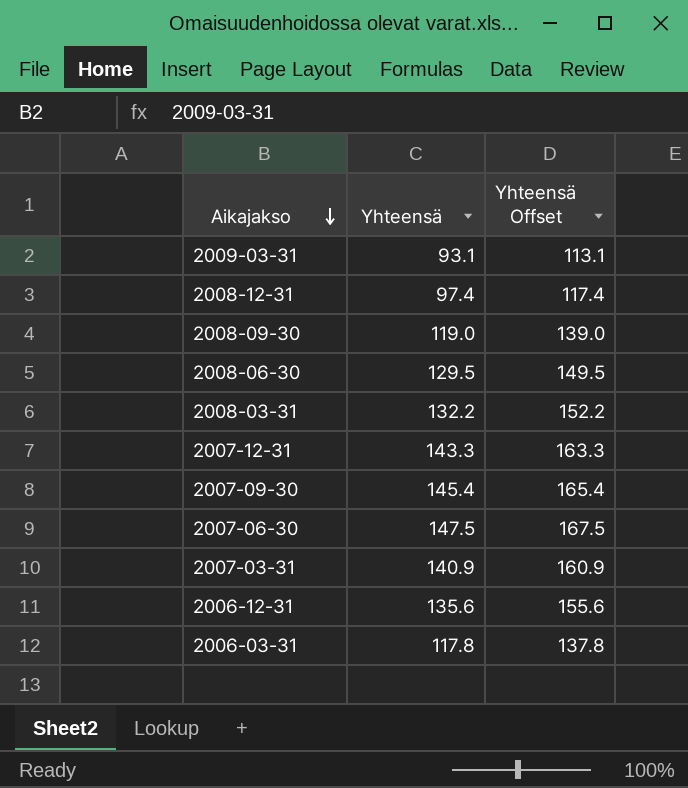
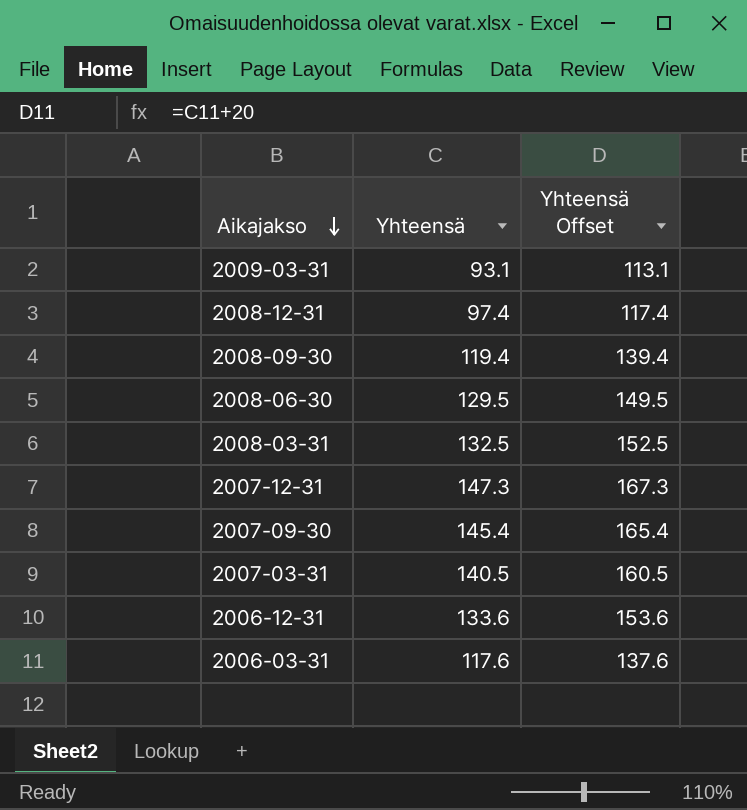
row 2007-06-30: 147.5 | 167.5 -> none
2008-09-30 | Yhteensä: 119.0 -> 119.4
2008-09-30 | Yhteensä Offset: 139.0 -> 139.4
2008-03-31 | Yhteensä: 132.2 -> 132.5
2008-03-31 | Yhteensä Offset: 152.2 -> 152.5
2007-12-31 | Yhteensä: 143.3 -> 147.3
2007-12-31 | Yhteensä Offset: 163.3 -> 167.3
2007-03-31 | Yhteensä: 140.9 -> 140.5
2007-03-31 | Yhteensä Offset: 160.9 -> 160.5
2006-12-31 | Yhteensä: 135.6 -> 133.6
2006-12-31 | Yhteensä Offset: 155.6 -> 153.6
2006-03-31 | Yhteensä: 117.8 -> 117.6
2006-03-31 | Yhteensä Offset: 137.8 -> 137.6

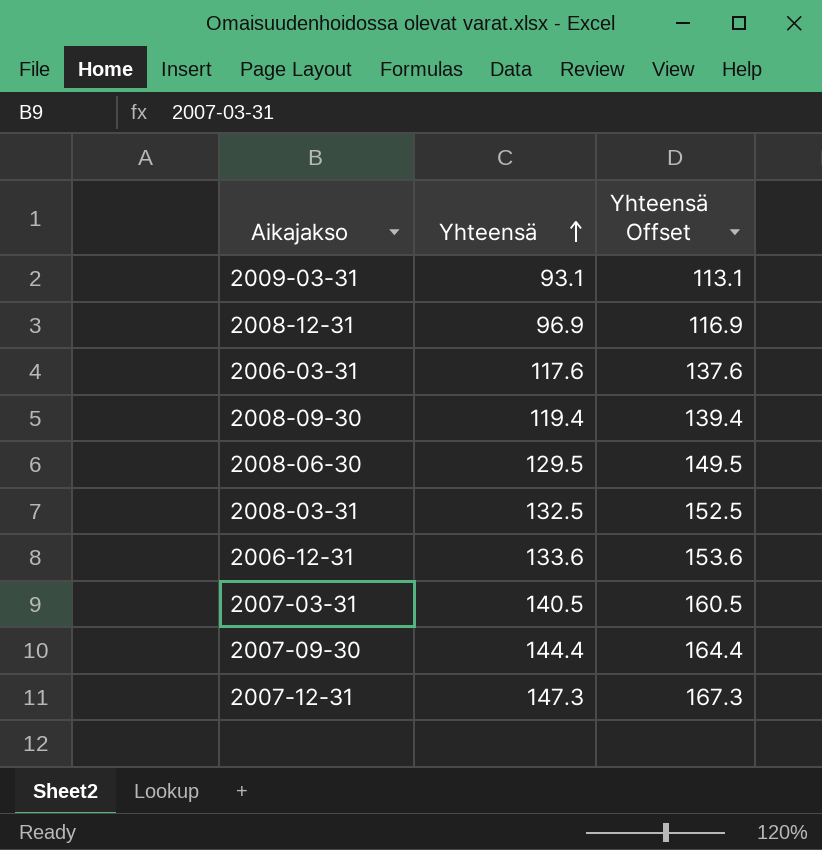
row order: Aikajakso descending -> Yhteensä ascending
2008-12-31 | Yhteensä: 97.4 -> 96.9
2008-12-31 | Yhteensä Offset: 117.4 -> 116.9
2007-09-30 | Yhteensä: 145.4 -> 144.4
2007-09-30 | Yhteensä Offset: 165.4 -> 164.4

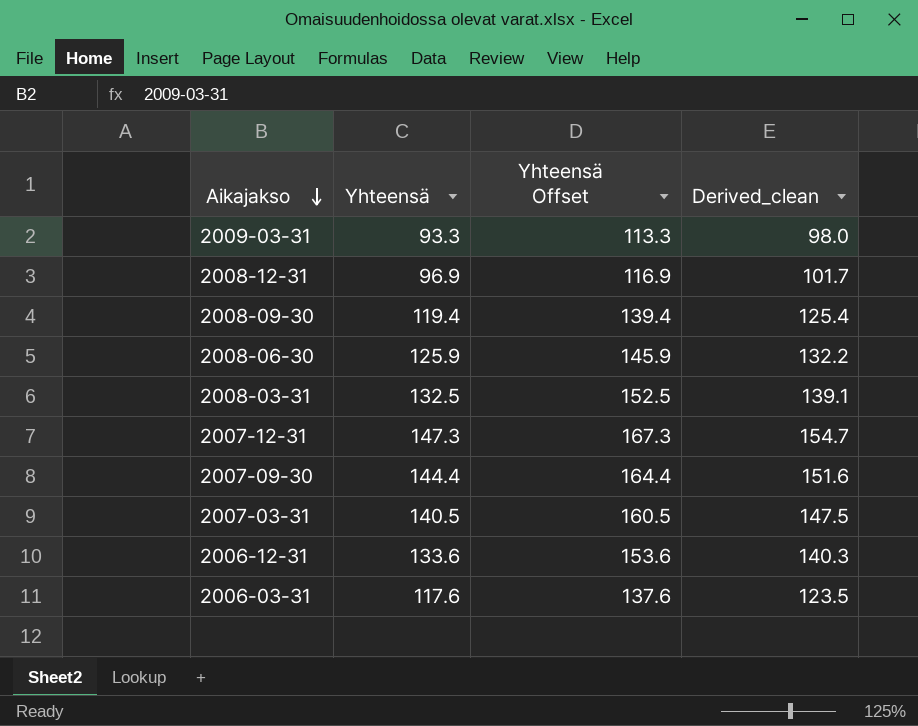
row order: Yhteensä ascending -> Aikajakso descending
column Derived_clean | formula: none -> [Yhteensä] * 1.05
2009-03-31 | Yhteensä: 93.1 -> 93.3
2009-03-31 | Yhteensä Offset: 113.1 -> 113.3
2008-06-30 | Yhteensä: 129.5 -> 125.9
2008-06-30 | Yhteensä Offset: 149.5 -> 145.9

